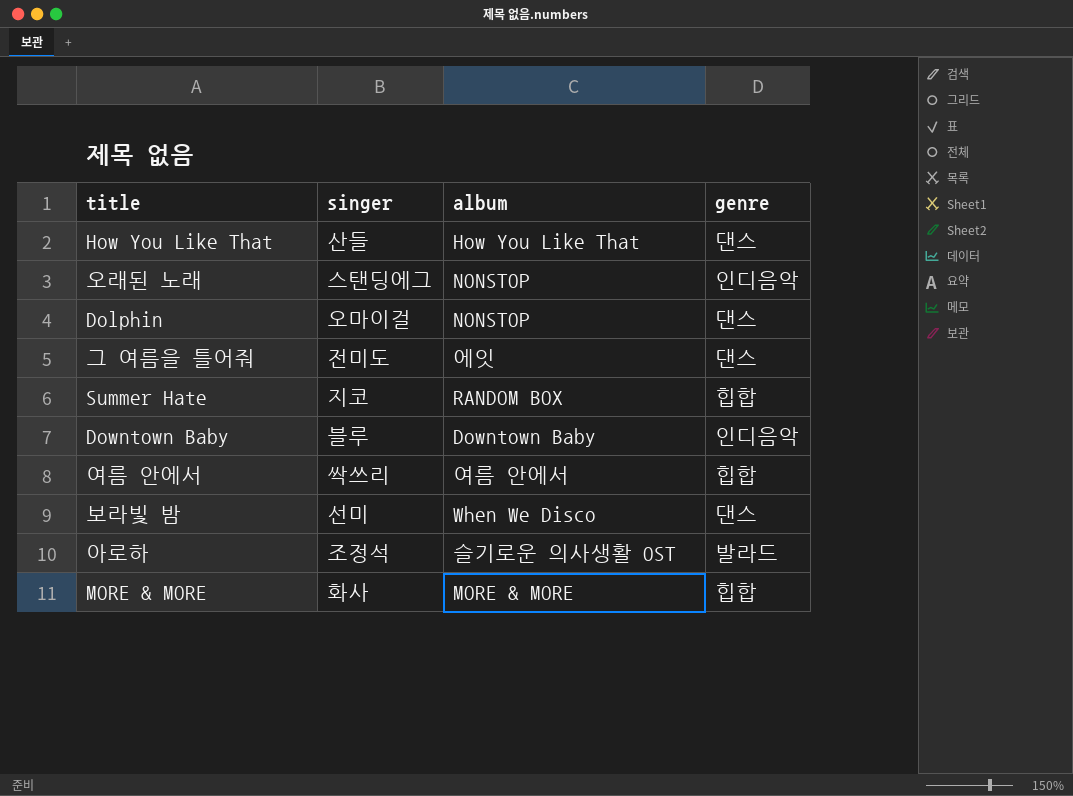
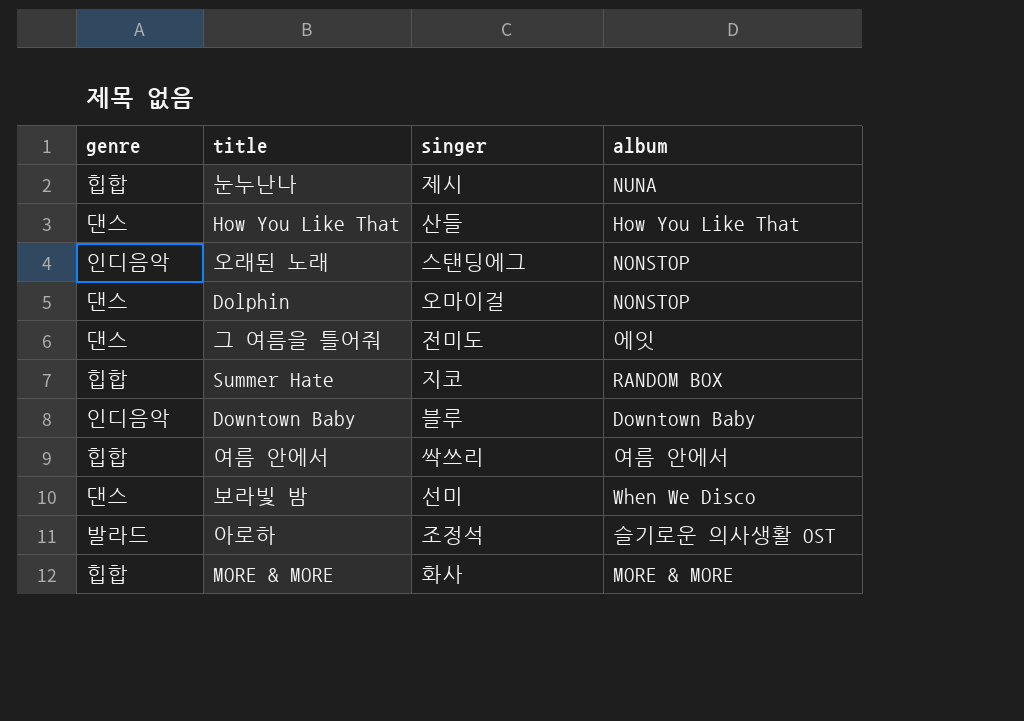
column genre | position: 4 -> 1
row 눈누난나: none -> 힙합 | 제시 | NUNA

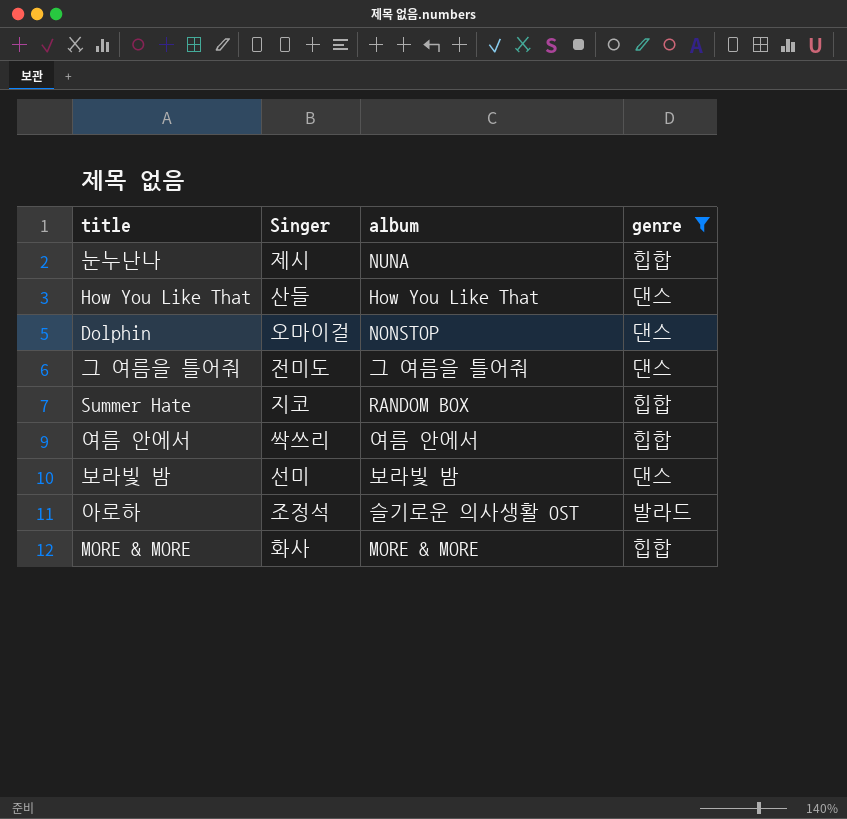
filter: none -> genre != 인디음악
column name: singer -> Singer
column genre | position: 1 -> 4
그 여름을 틀어줘 | album: 에잇 -> 그 여름을 틀어줘
보라빛 밤 | album: When We Disco -> 보라빛 밤

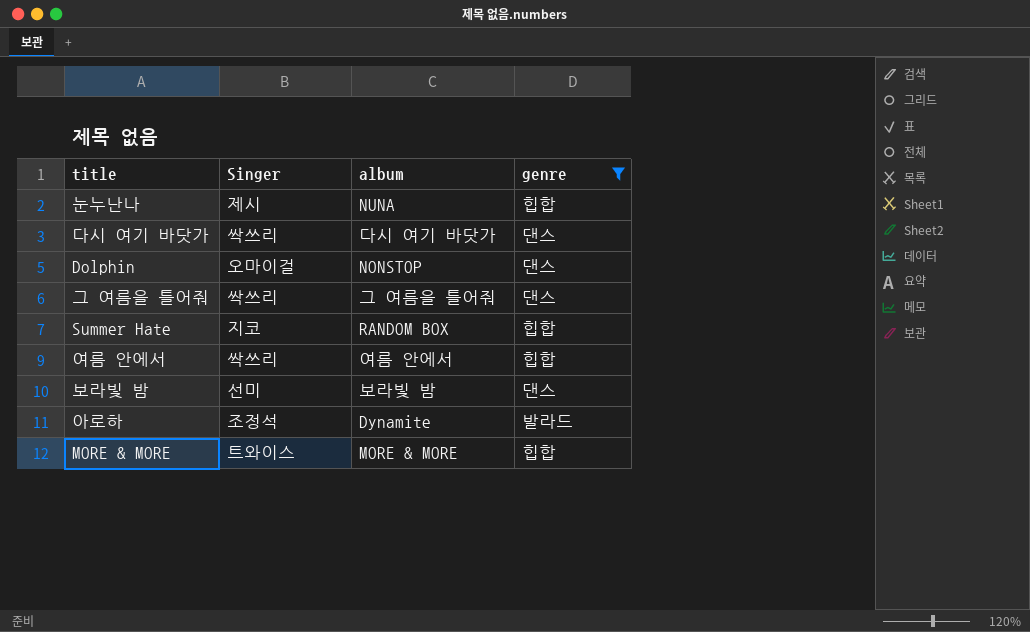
row How You Like That: 산들 | How You Like That | 댄스 -> none
row 다시 여기 바닷가: none -> 싹쓰리 | 다시 여기 바닷가 | 댄스
그 여름을 틀어줘 | Singer: 전미도 -> 싹쓰리
아로하 | album: 슬기로운 의사생활 OST -> Dynamite
MORE & MORE | Singer: 화사 -> 트와이스

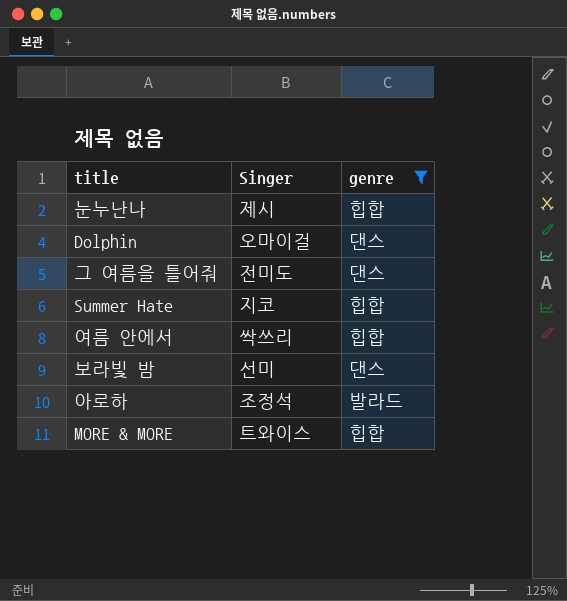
column album | position: 3 -> none
row 다시 여기 바닷가: 싹쓰리 | 다시 여기 바닷가 | 댄스 -> none
그 여름을 틀어줘 | Singer: 싹쓰리 -> 전미도

